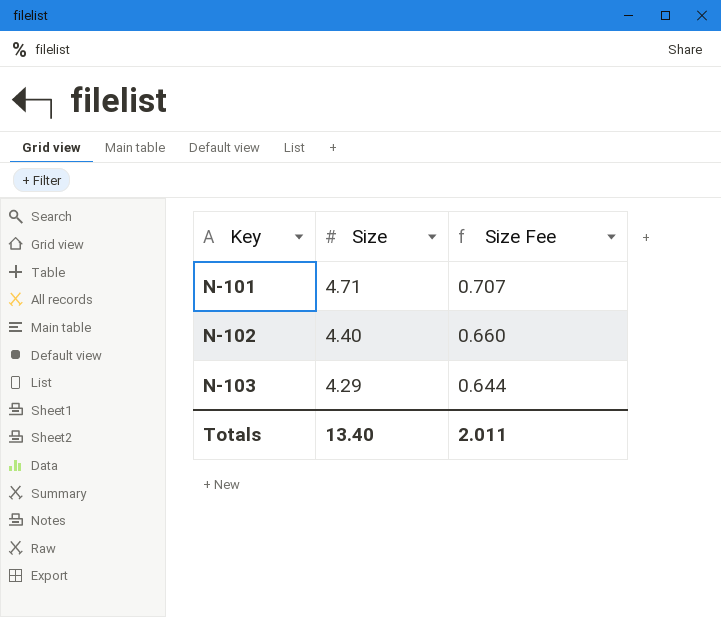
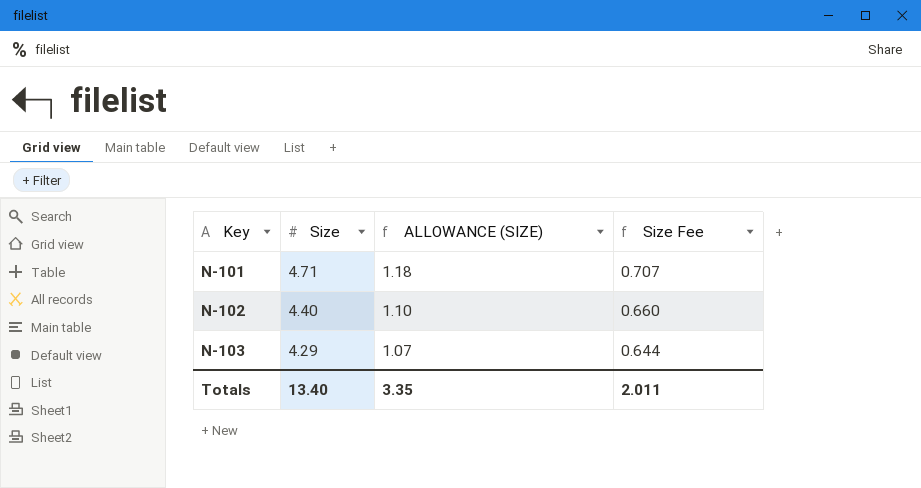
column ALLOWANCE (SIZE) | formula: none -> [Size] * 0.25

